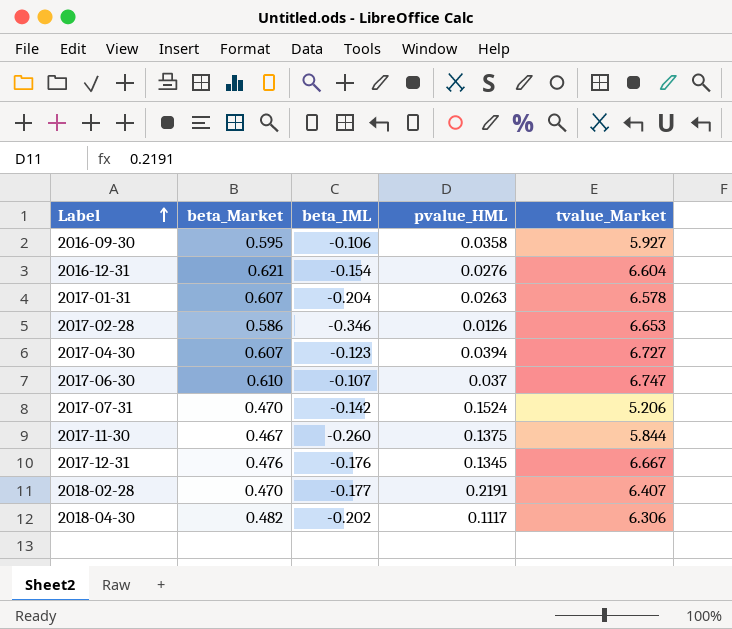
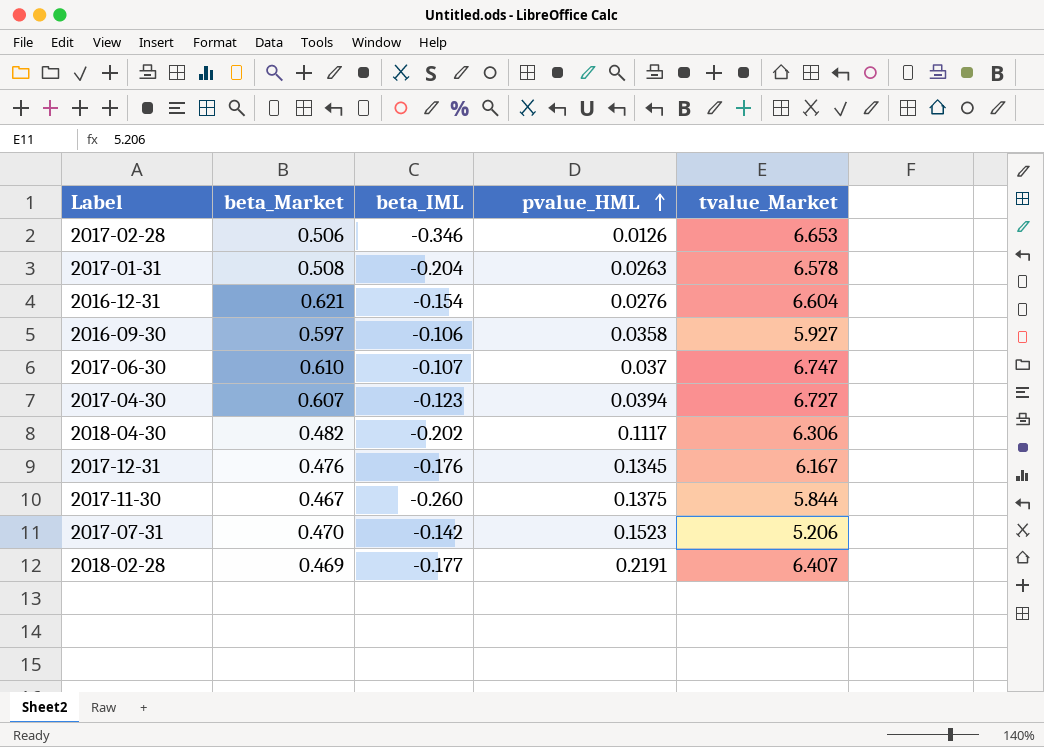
row order: Label ascending -> pvalue_HML ascending
2017-02-28 | beta_Market: 0.586 -> 0.506
2017-01-31 | beta_Market: 0.607 -> 0.508
2016-09-30 | beta_Market: 0.595 -> 0.597
2017-12-31 | tvalue_Market: 6.667 -> 6.167
2017-07-31 | pvalue_HML: 0.1524 -> 0.1523
2018-02-28 | beta_Market: 0.470 -> 0.469

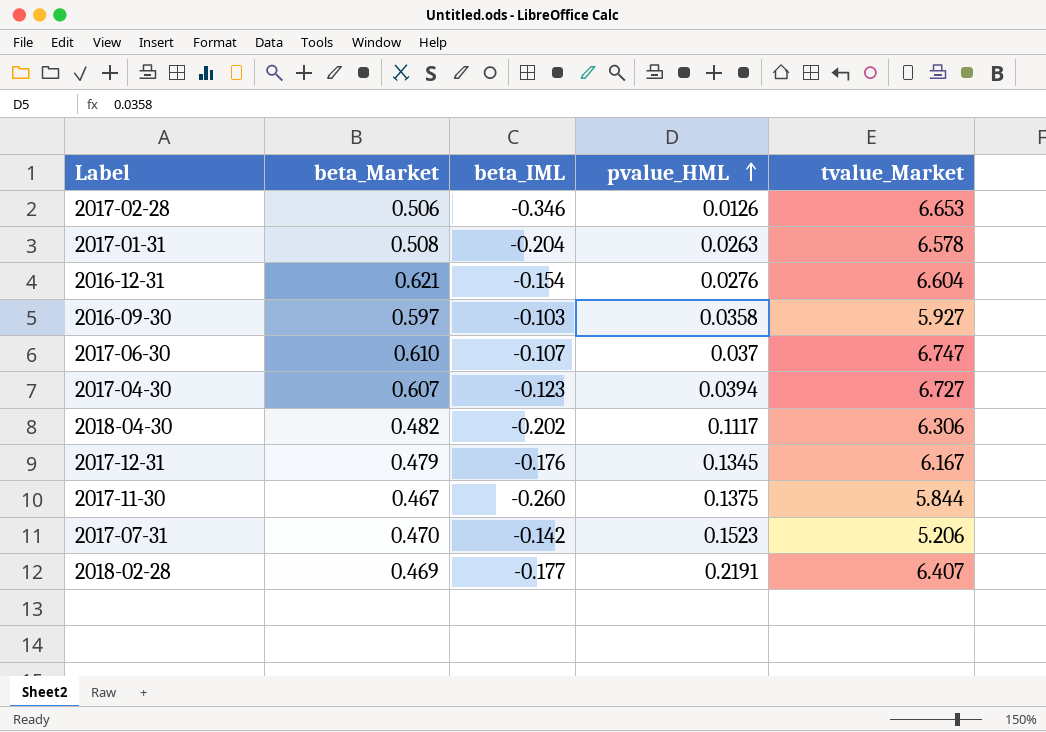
2016-09-30 | beta_IML: -0.106 -> -0.103
2017-12-31 | beta_Market: 0.476 -> 0.479

